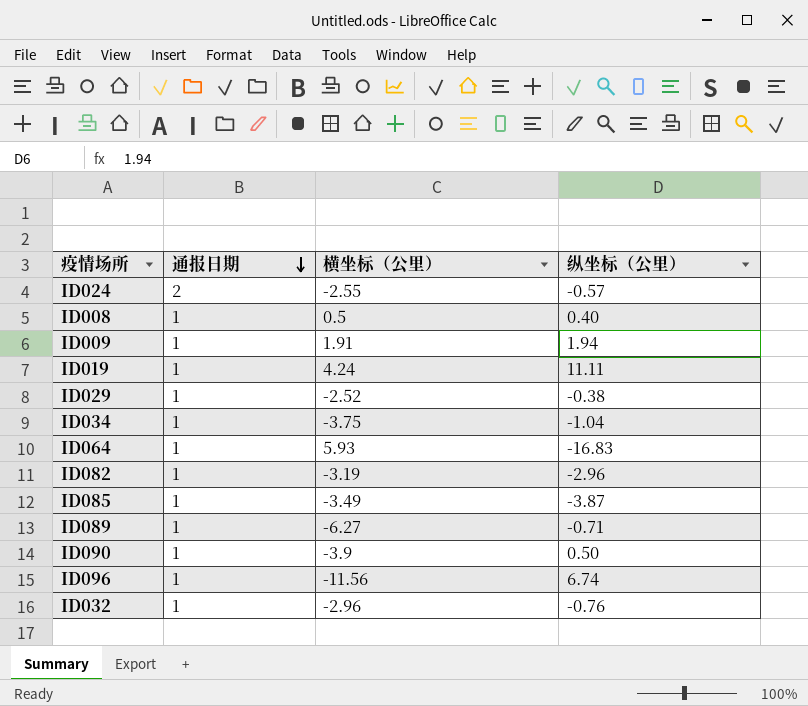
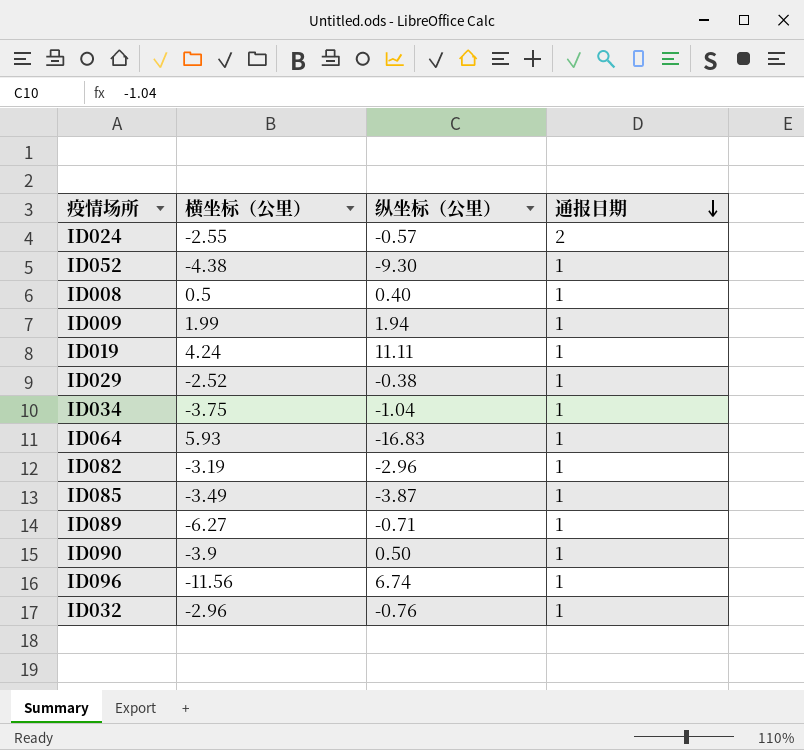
column 通报日期 | position: 2 -> 4
row ID052: none -> -4.38 | -9.30 | 1
ID009 | 横坐标（公里）: 1.91 -> 1.99

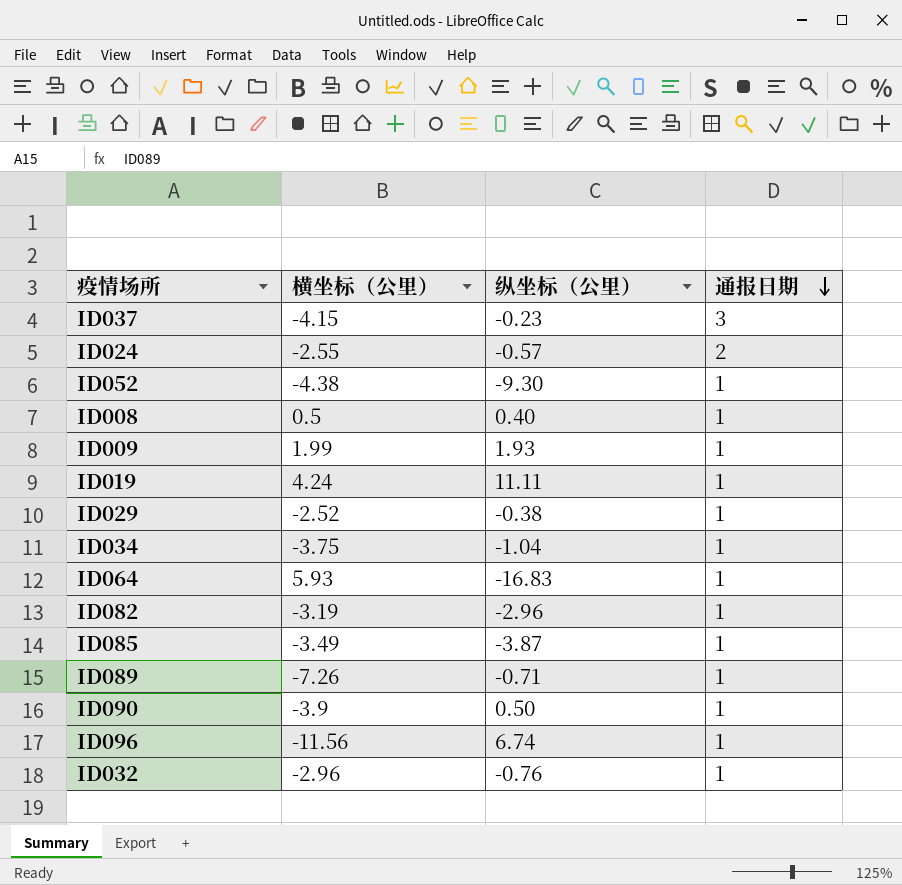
row ID037: none -> -4.15 | -0.23 | 3
ID009 | 纵坐标（公里）: 1.94 -> 1.93
ID089 | 横坐标（公里）: -6.27 -> -7.26

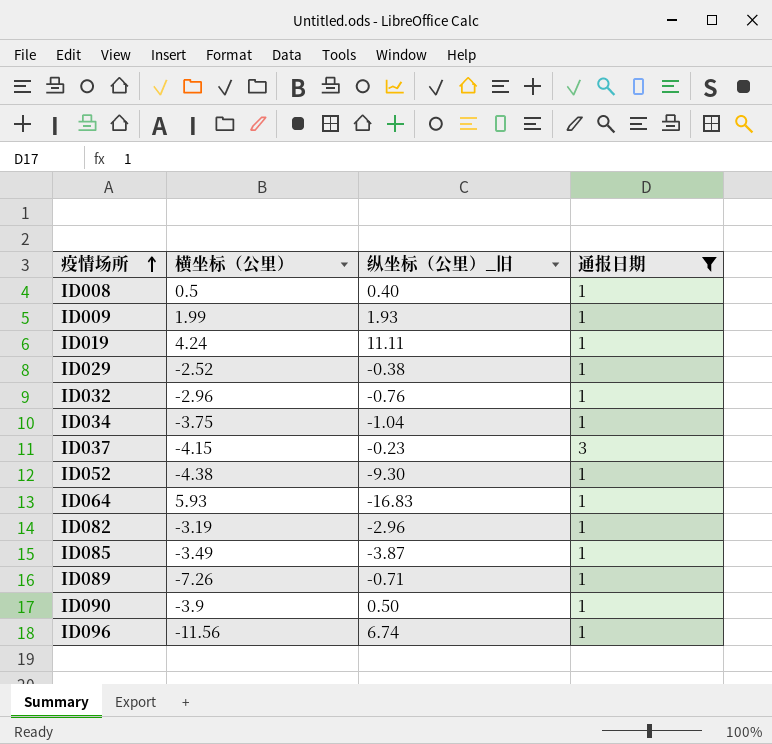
filter: none -> 通报日期 != 2
row order: 通报日期 descending -> 疫情场所 ascending
column name: 纵坐标（公里） -> 纵坐标（公里）_旧

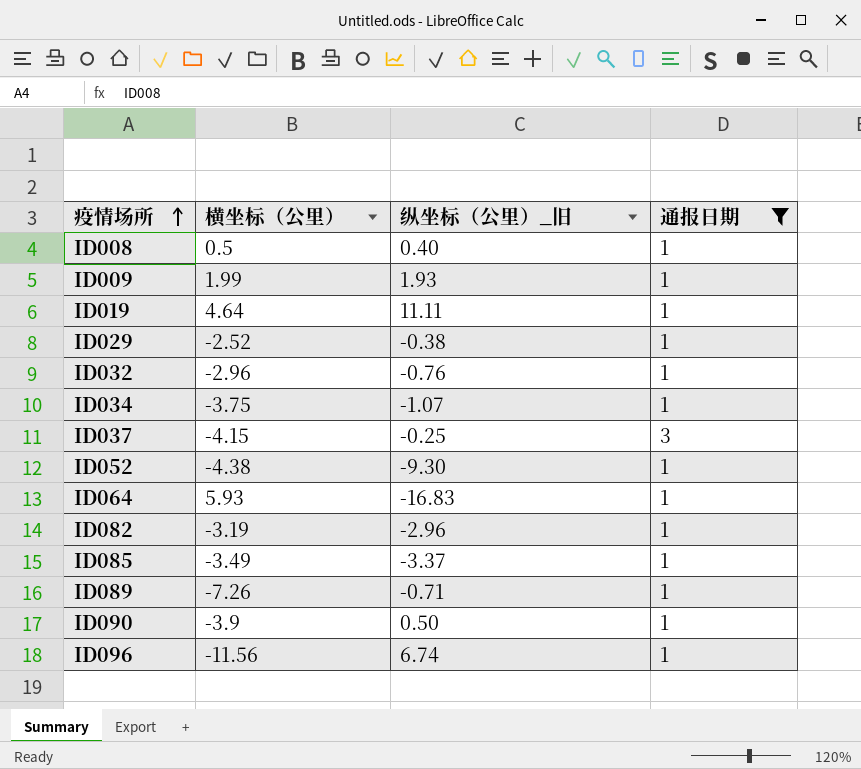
ID019 | 横坐标（公里）: 4.24 -> 4.64
ID034 | 纵坐标（公里）_旧: -1.04 -> -1.07
ID037 | 纵坐标（公里）_旧: -0.23 -> -0.25
ID085 | 纵坐标（公里）_旧: -3.87 -> -3.37

